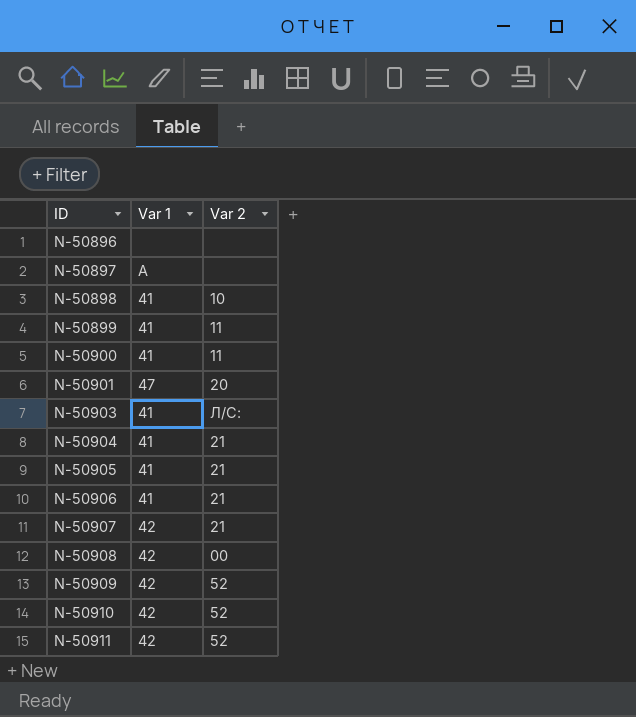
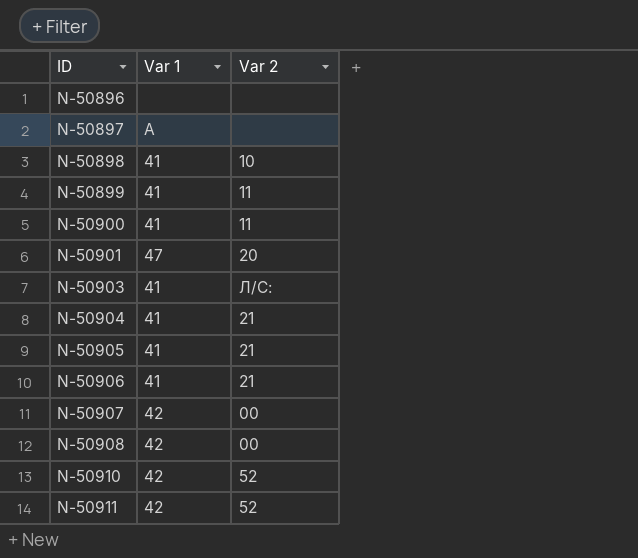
row N-50909: 42 | 52 -> none
N-50907 | Var 2: 21 -> 00

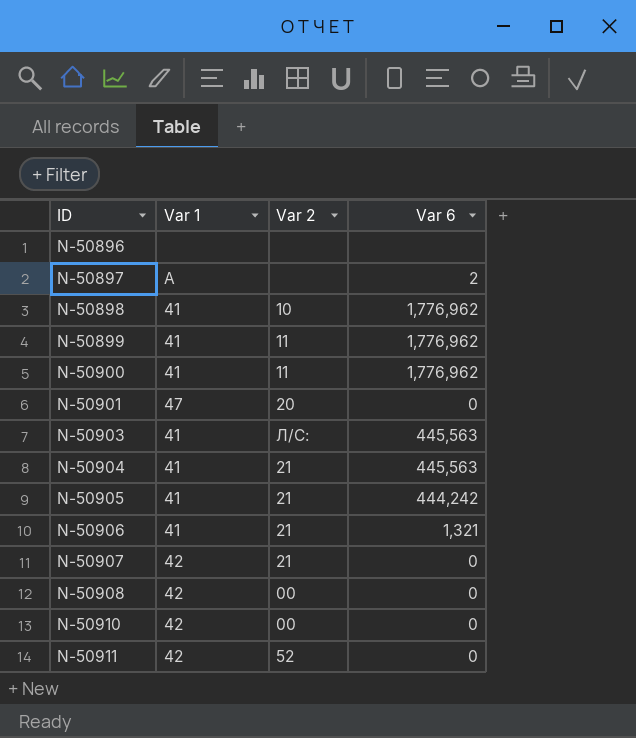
column Var 6 | position: none -> 4
N-50907 | Var 2: 00 -> 21
N-50910 | Var 2: 52 -> 00

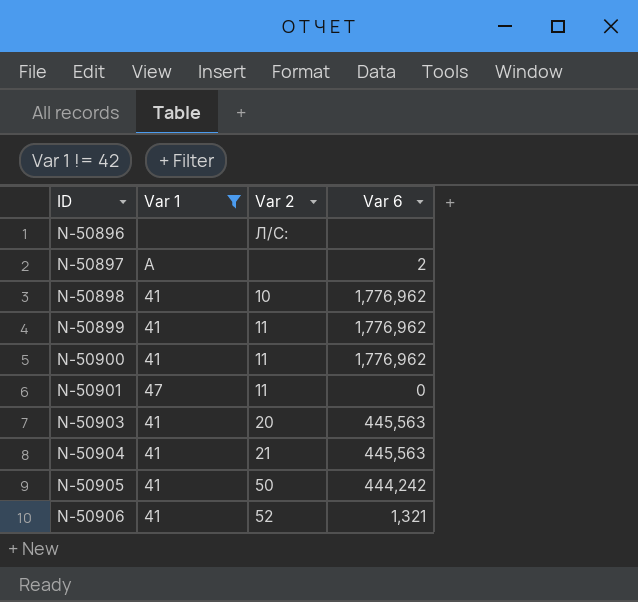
filter: none -> Var 1 != 42
N-50896 | Var 2: none -> Л/С:
N-50901 | Var 2: 20 -> 11
N-50903 | Var 2: Л/С: -> 20
N-50905 | Var 2: 21 -> 50
N-50906 | Var 2: 21 -> 52

